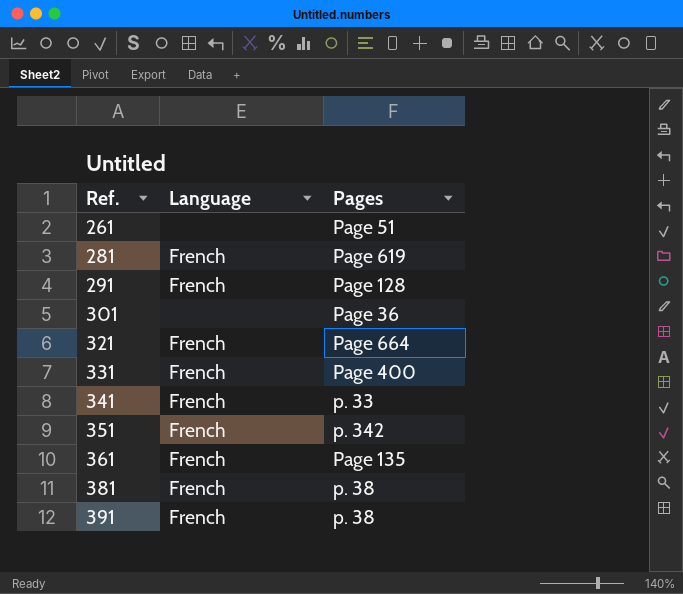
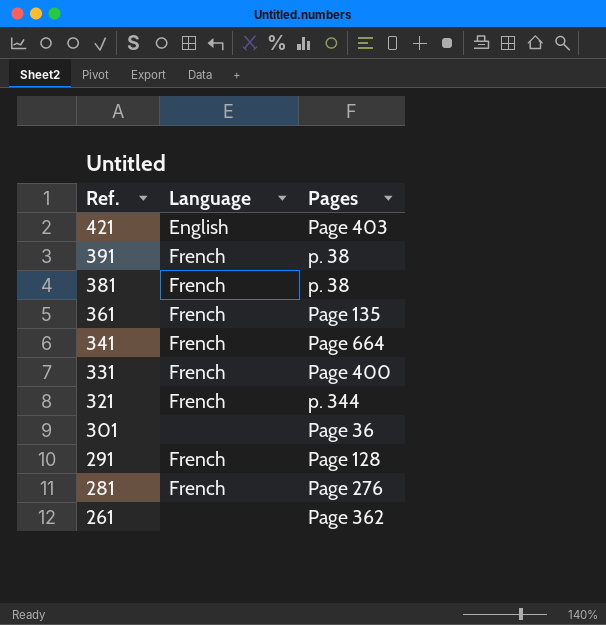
row order: Ref. ascending -> Ref. descending
row 351: French | p. 342 -> none
row 421: none -> English | Page 403
341 | Pages: p. 33 -> Page 664
321 | Pages: Page 664 -> p. 344
281 | Pages: Page 619 -> Page 276
261 | Pages: Page 51 -> Page 362

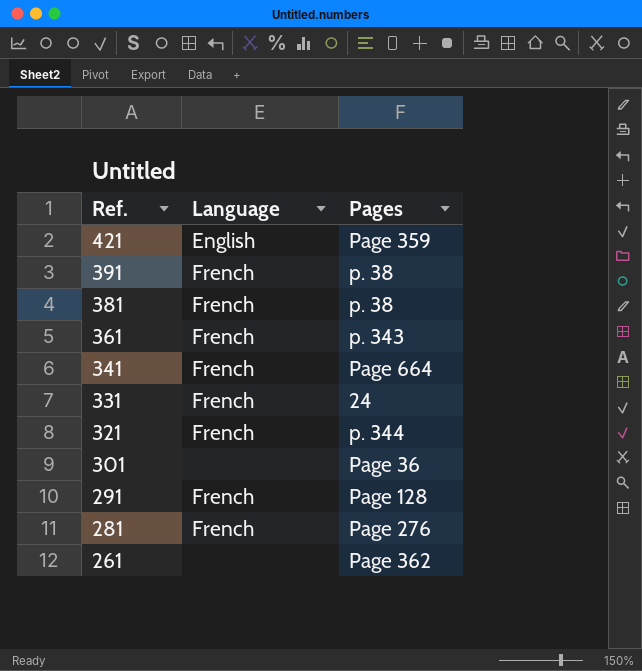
421 | Pages: Page 403 -> Page 359
361 | Pages: Page 135 -> p. 343
331 | Pages: Page 400 -> 24

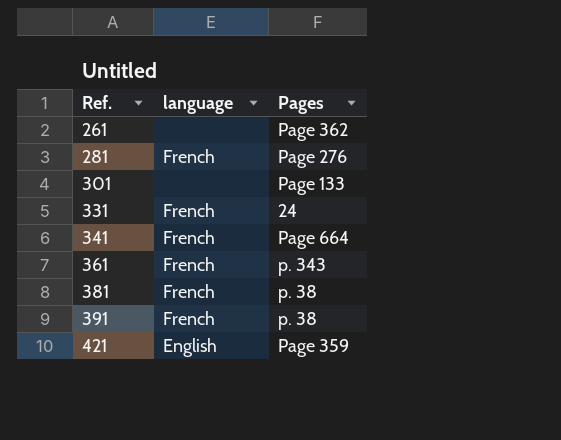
row order: Ref. descending -> Ref. ascending
column name: Language -> language
row 321: French | p. 344 -> none
row 291: French | Page 128 -> none
301 | Pages: Page 36 -> Page 133

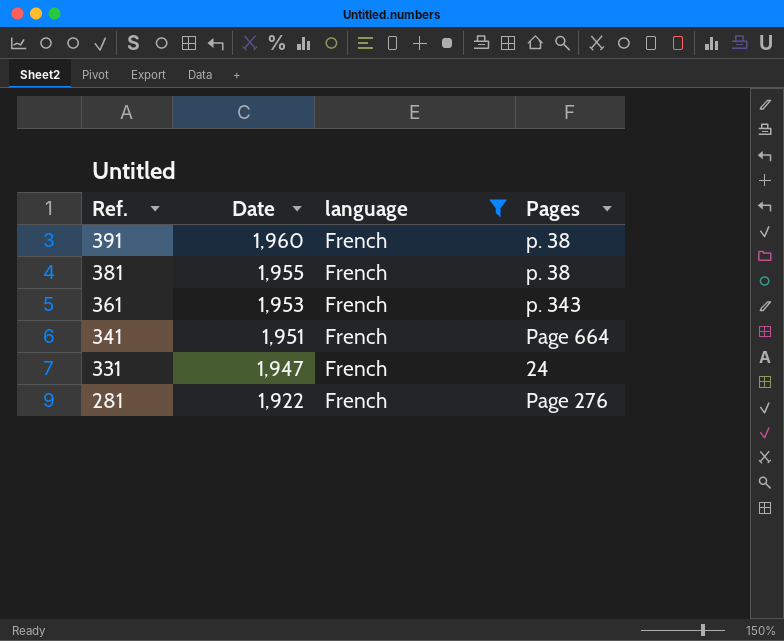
filter: none -> language = French
row order: Ref. ascending -> Ref. descending
column Date | position: none -> 2

